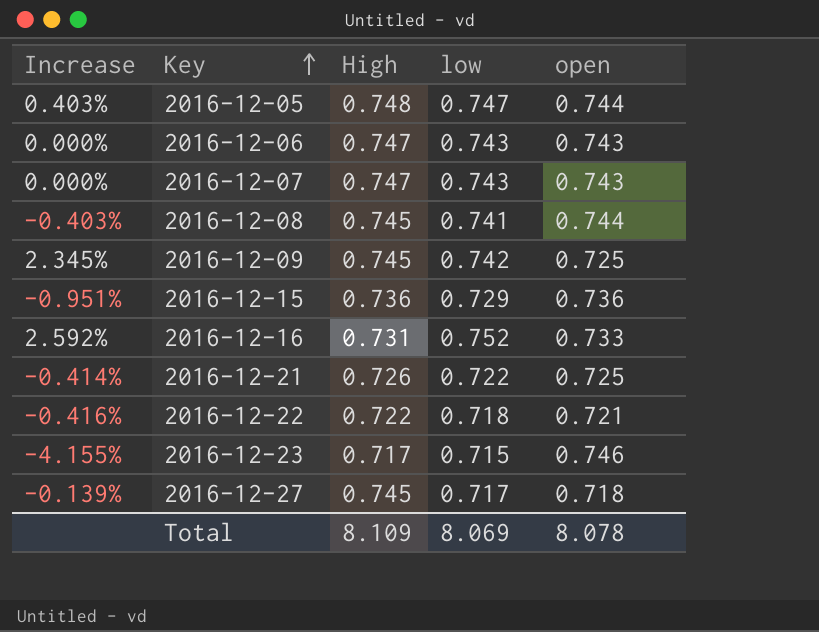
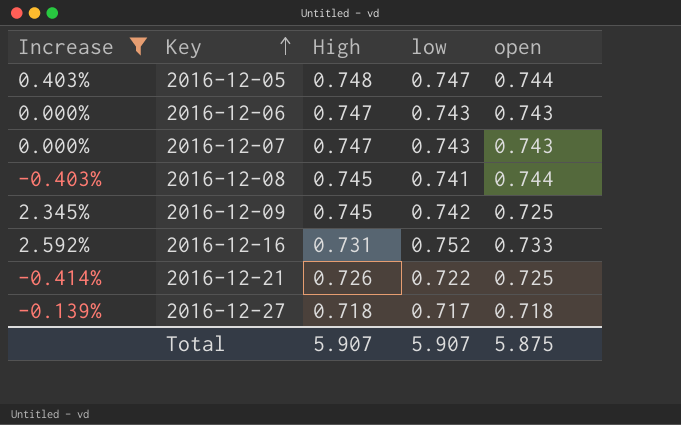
filter: none -> Increase >= -0.414%
2016-12-27 | High: 0.745 -> 0.718
Total | High: 8.109 -> 5.907
Total | low: 8.069 -> 5.907
Total | open: 8.078 -> 5.875

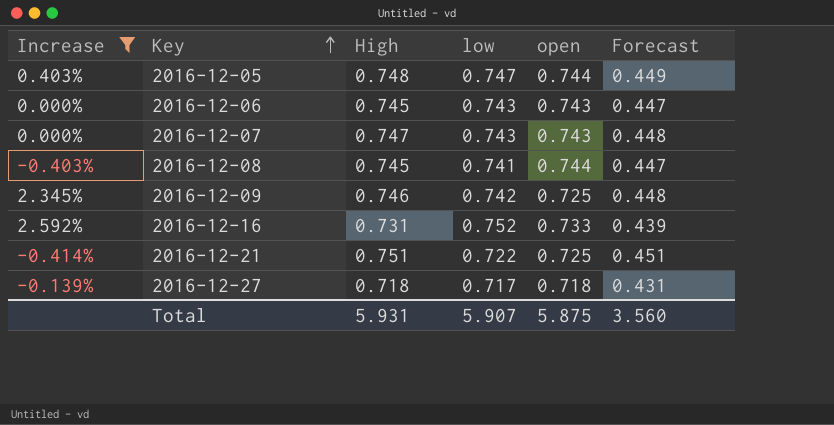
column Forecast | formula: none -> [High] * 0.6
2016-12-06 | High: 0.747 -> 0.745
2016-12-09 | High: 0.745 -> 0.746
2016-12-21 | High: 0.726 -> 0.751
Total | High: 5.907 -> 5.931

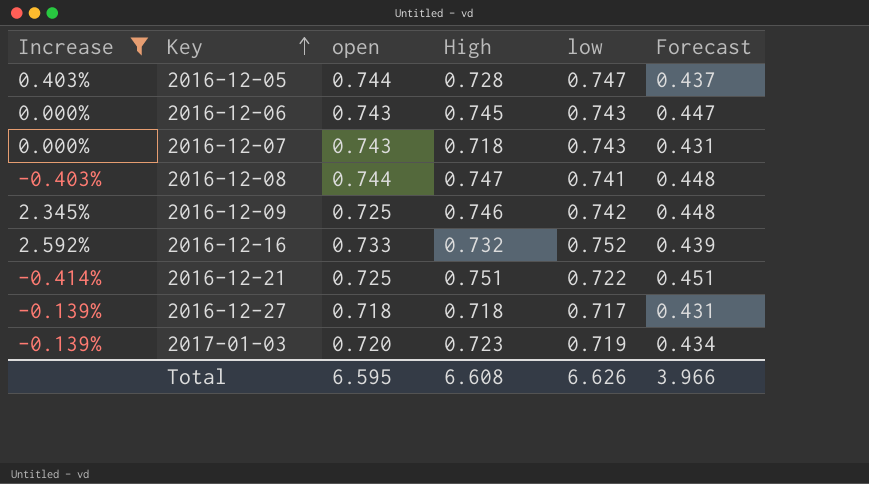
column open | position: 5 -> 3
2016-12-05 | High: 0.748 -> 0.728
2016-12-05 | Forecast: 0.449 -> 0.437
2016-12-07 | High: 0.747 -> 0.718
2016-12-07 | Forecast: 0.448 -> 0.431
2016-12-08 | High: 0.745 -> 0.747
2016-12-08 | Forecast: 0.447 -> 0.448
2016-12-16 | High: 0.731 -> 0.732
row 2017-01-03: none -> -0.139% | 0.720 | 0.723 | 0.719 | 0.434
Total | open: 5.875 -> 6.595
Total | High: 5.931 -> 6.608
Total | low: 5.907 -> 6.626
Total | Forecast: 3.560 -> 3.966

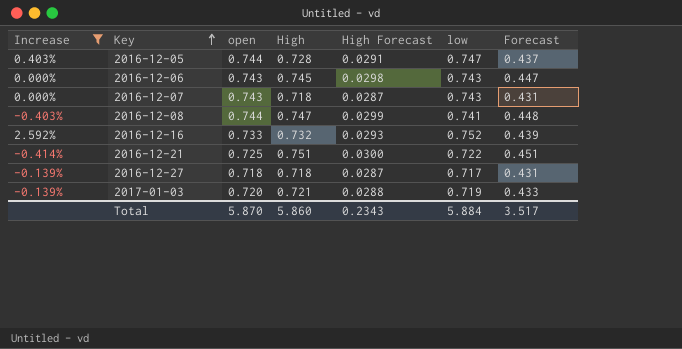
column High Forecast | formula: none -> [High] * 0.04
row 2016-12-09: 2.345% | 0.725 | 0.746 | 0.742 | 0.448 -> none
2017-01-03 | High: 0.723 -> 0.721
2017-01-03 | Forecast: 0.434 -> 0.433
Total | open: 6.595 -> 5.870
Total | High: 6.608 -> 5.860
Total | low: 6.626 -> 5.884
Total | Forecast: 3.966 -> 3.517

